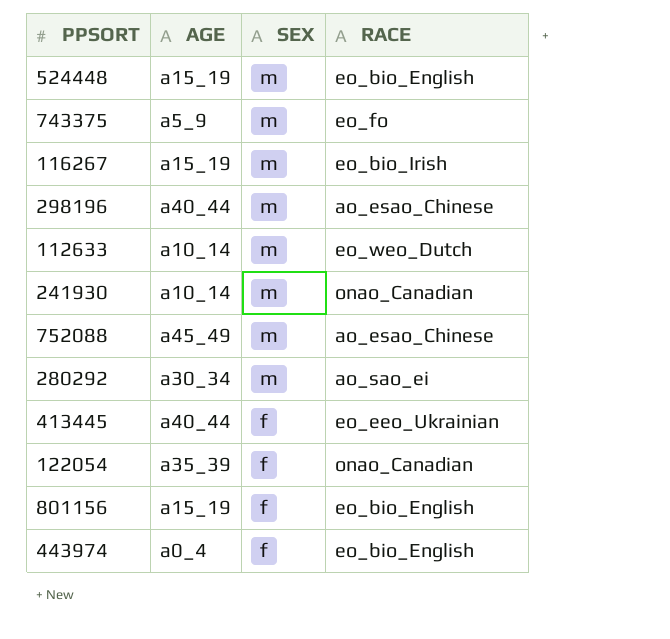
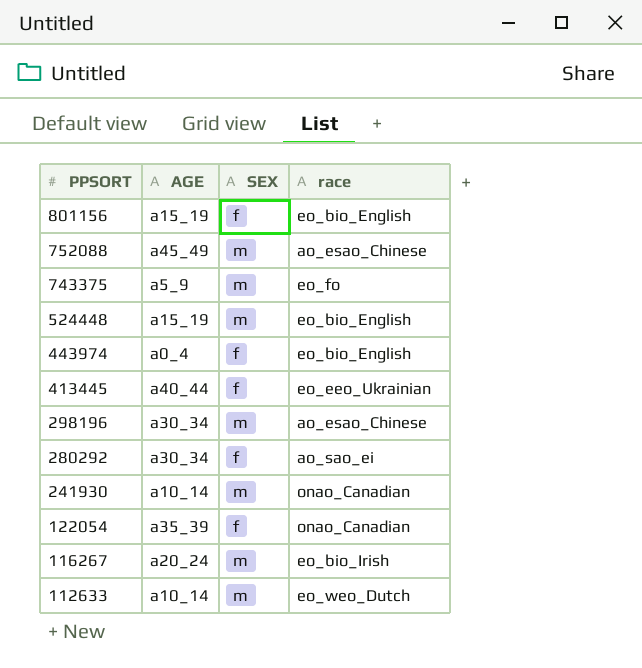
row order: SEX descending -> PPSORT descending
column name: RACE -> race
298196 | AGE: a40_44 -> a30_34
280292 | SEX: m -> f
116267 | AGE: a15_19 -> a20_24

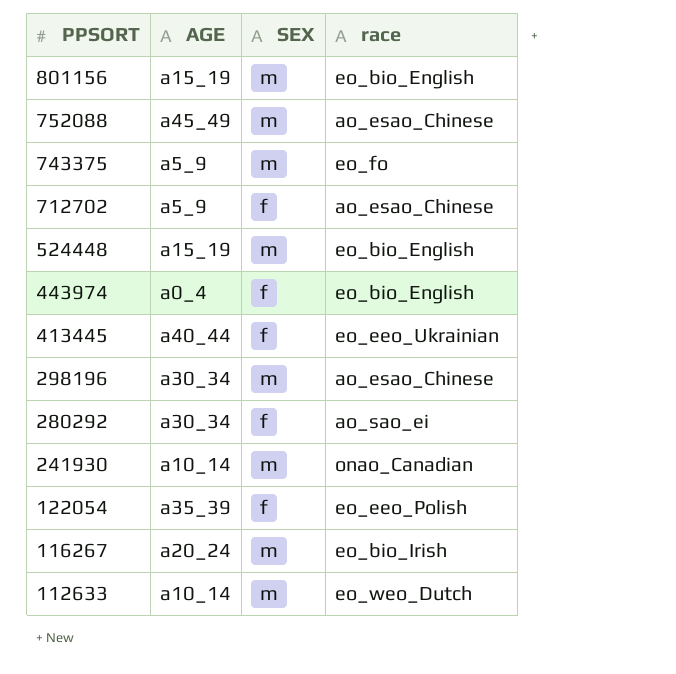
801156 | SEX: f -> m
row 712702: none -> a5_9 | f | ao_esao_Chinese
122054 | race: onao_Canadian -> eo_eeo_Polish

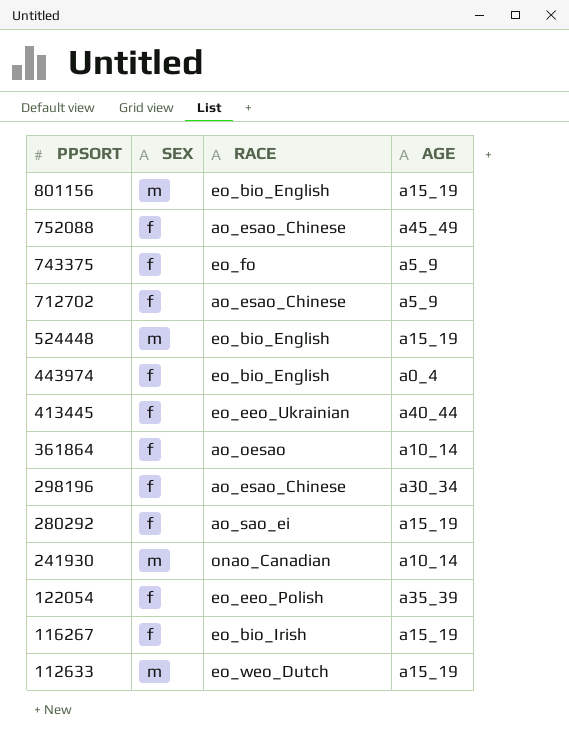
column name: race -> RACE
column AGE | position: 2 -> 4
752088 | SEX: m -> f
743375 | SEX: m -> f
row 361864: none -> f | ao_oesao | a10_14
298196 | SEX: m -> f
280292 | AGE: a30_34 -> a15_19
116267 | SEX: m -> f
116267 | AGE: a20_24 -> a15_19
112633 | AGE: a10_14 -> a15_19

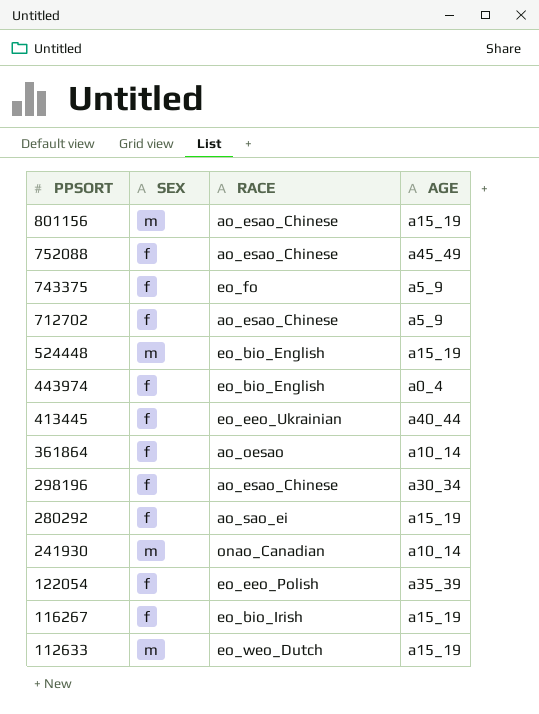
801156 | RACE: eo_bio_English -> ao_esao_Chinese

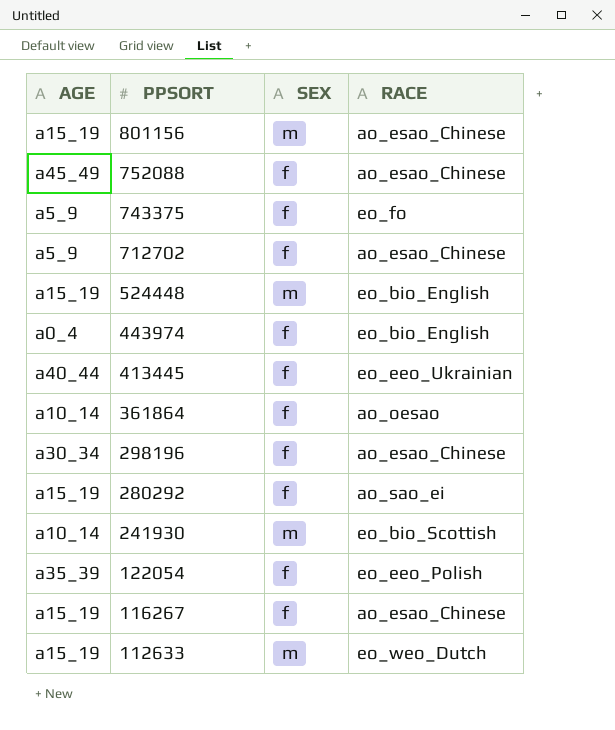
column AGE | position: 4 -> 1
241930 | RACE: onao_Canadian -> eo_bio_Scottish
116267 | RACE: eo_bio_Irish -> ao_esao_Chinese

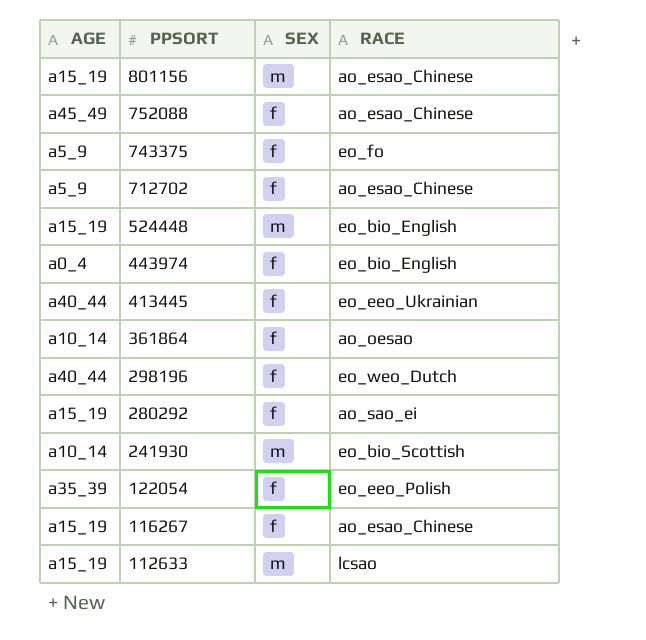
298196 | AGE: a30_34 -> a40_44
298196 | RACE: ao_esao_Chinese -> eo_weo_Dutch
112633 | RACE: eo_weo_Dutch -> lcsao

